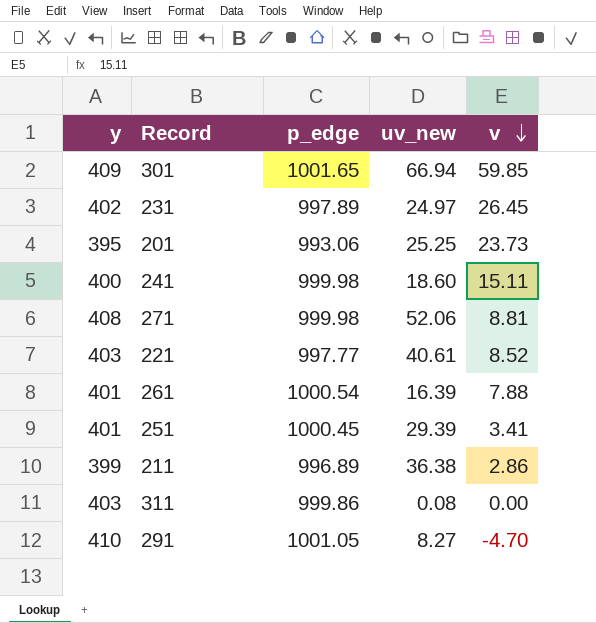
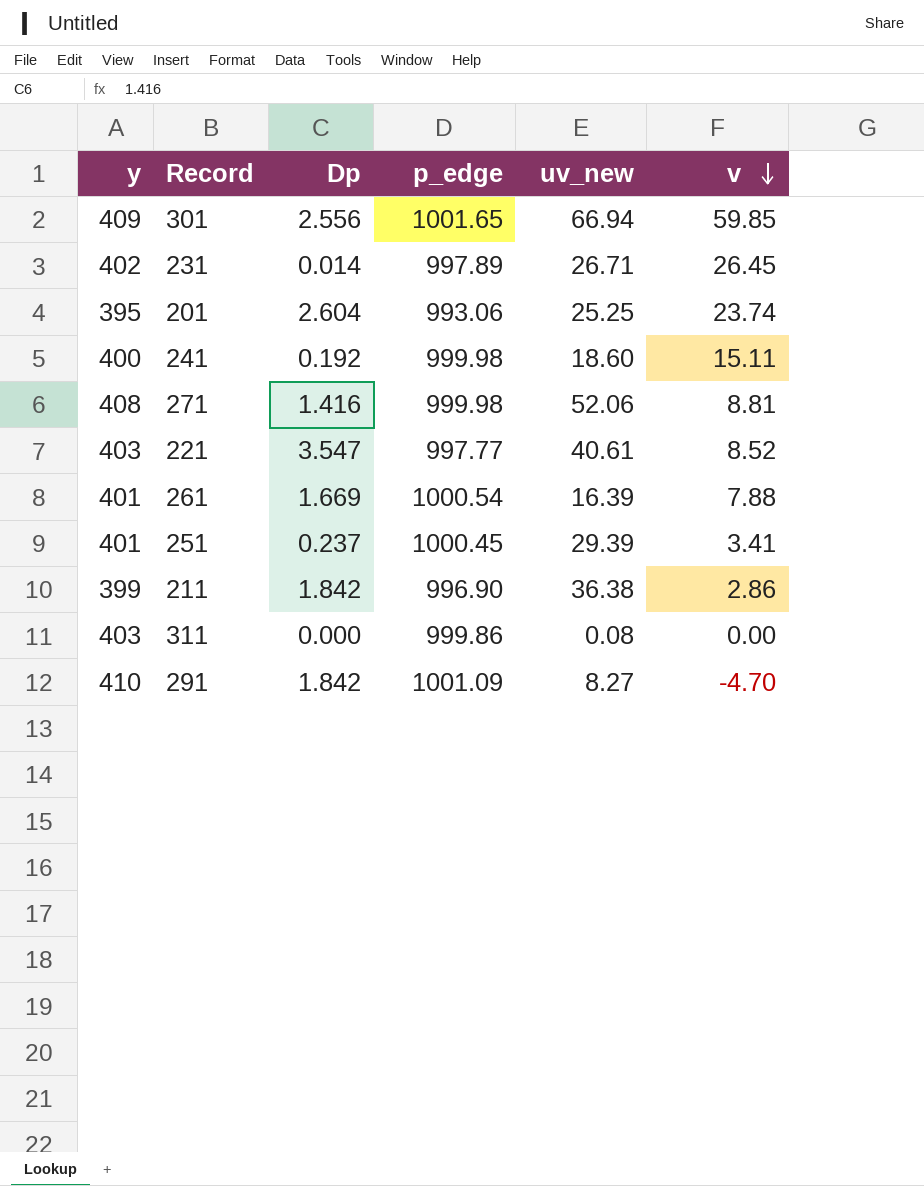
column Dp | position: none -> 3
231 | uv_new: 24.97 -> 26.71
201 | v: 23.73 -> 23.74
211 | p_edge: 996.89 -> 996.90
291 | p_edge: 1001.05 -> 1001.09

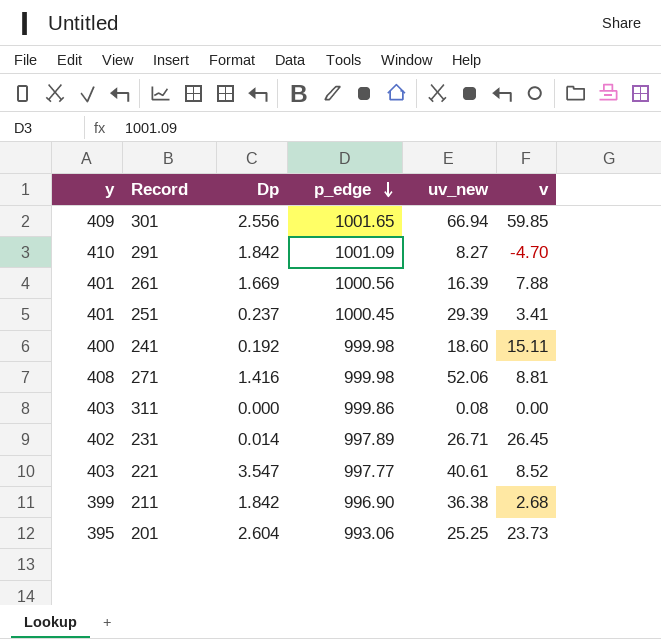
row order: v descending -> p_edge descending
261 | p_edge: 1000.54 -> 1000.56
211 | v: 2.86 -> 2.68
201 | v: 23.74 -> 23.73

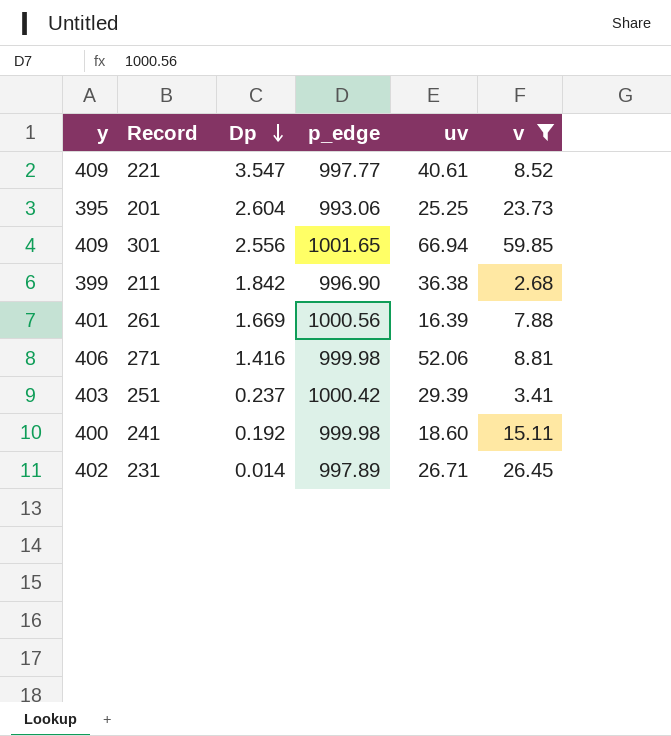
filter: none -> v >= 2.68
row order: p_edge descending -> Dp descending
column name: uv_new -> uv
221 | y: 403 -> 409
271 | y: 408 -> 406
251 | y: 401 -> 403
251 | p_edge: 1000.45 -> 1000.42

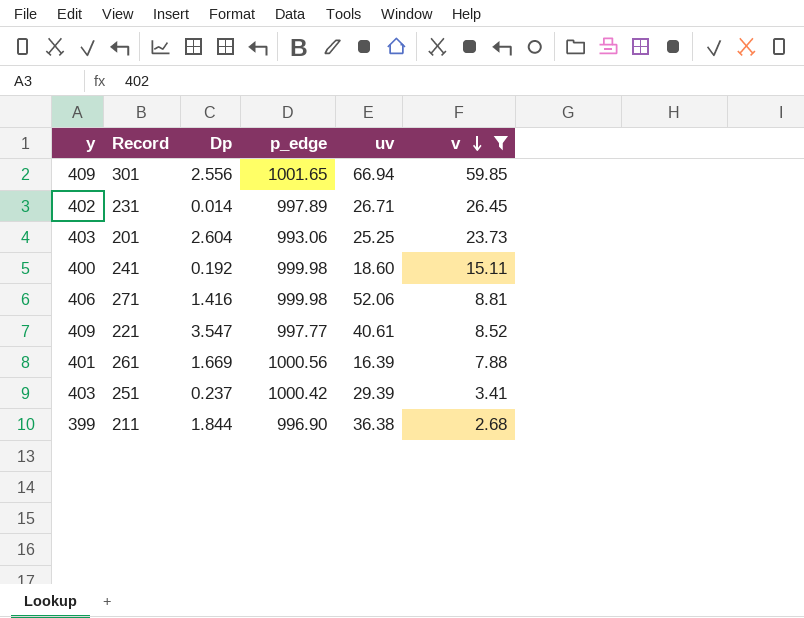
row order: Dp descending -> v descending
201 | y: 395 -> 403
211 | Dp: 1.842 -> 1.844

